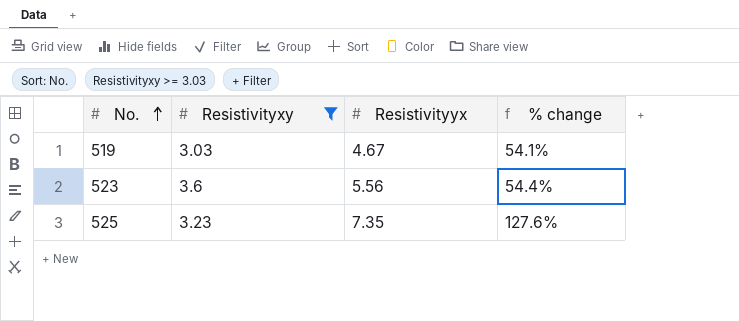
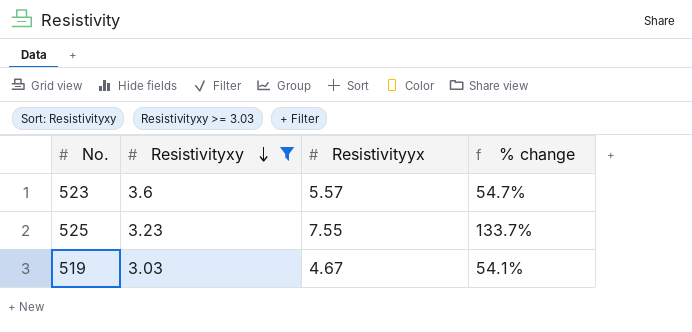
row order: No. ascending -> Resistivityxy descending
523 | Resistivityyx: 5.56 -> 5.57
523 | % change: 54.4% -> 54.7%
525 | Resistivityyx: 7.35 -> 7.55
525 | % change: 127.6% -> 133.7%

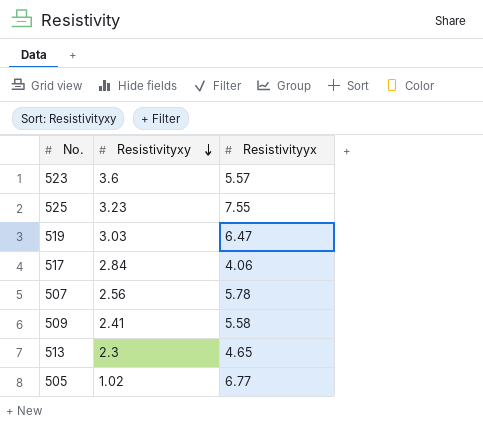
filter: Resistivityxy >= 3.03 -> none
column % change | formula: ([Resistivityyx] - [Resistivityxy]) / [Resistivityxy] -> none
519 | Resistivityyx: 4.67 -> 6.47

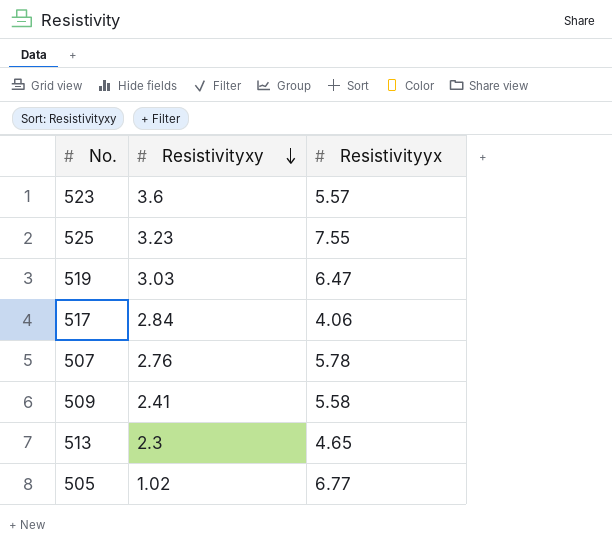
507 | Resistivityxy: 2.56 -> 2.76

